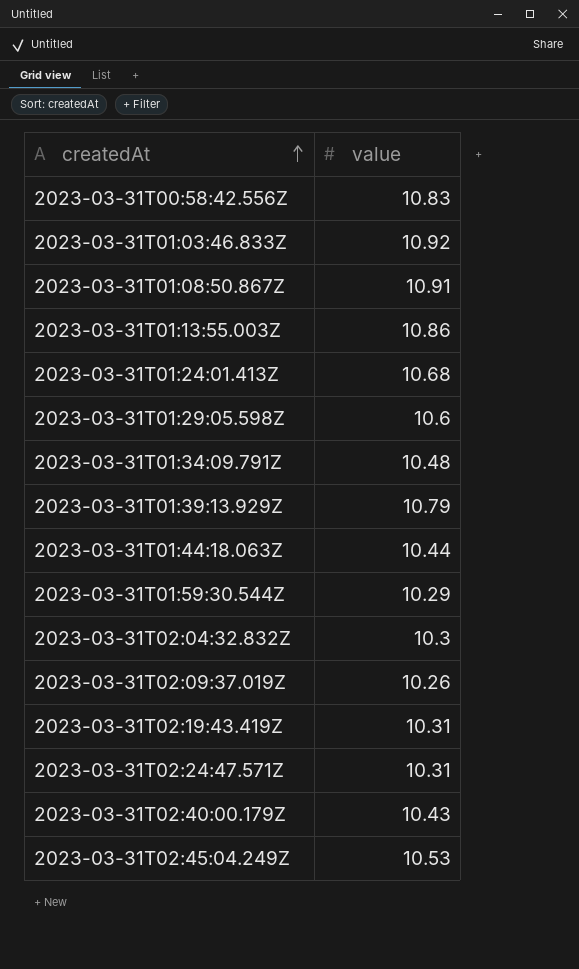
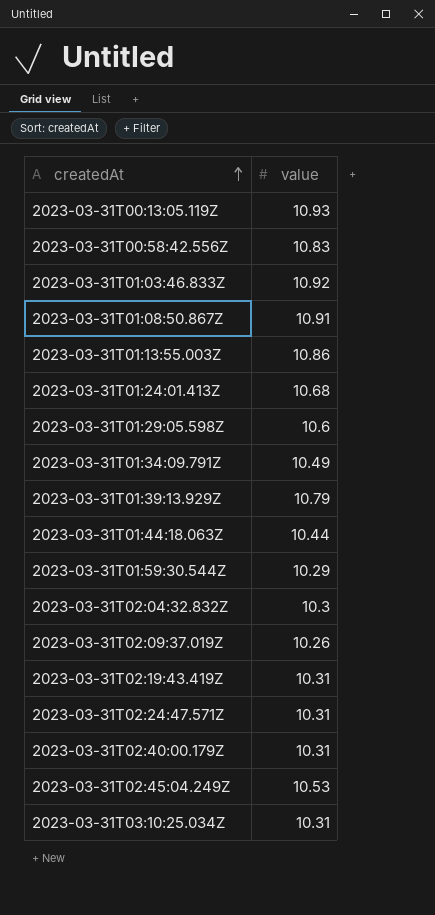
row 2023-03-31T00:13:05.119Z: none -> 10.93
2023-03-31T01:34:09.791Z | value: 10.48 -> 10.49
2023-03-31T02:40:00.179Z | value: 10.43 -> 10.31
row 2023-03-31T03:10:25.034Z: none -> 10.31

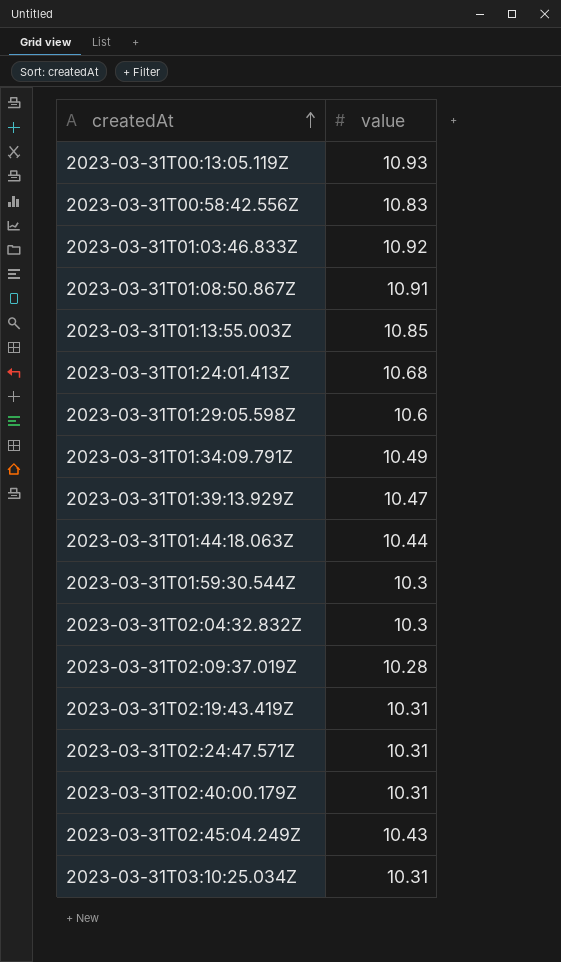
2023-03-31T01:13:55.003Z | value: 10.86 -> 10.85
2023-03-31T01:39:13.929Z | value: 10.79 -> 10.47
2023-03-31T01:59:30.544Z | value: 10.29 -> 10.3
2023-03-31T02:09:37.019Z | value: 10.26 -> 10.28
2023-03-31T02:45:04.249Z | value: 10.53 -> 10.43

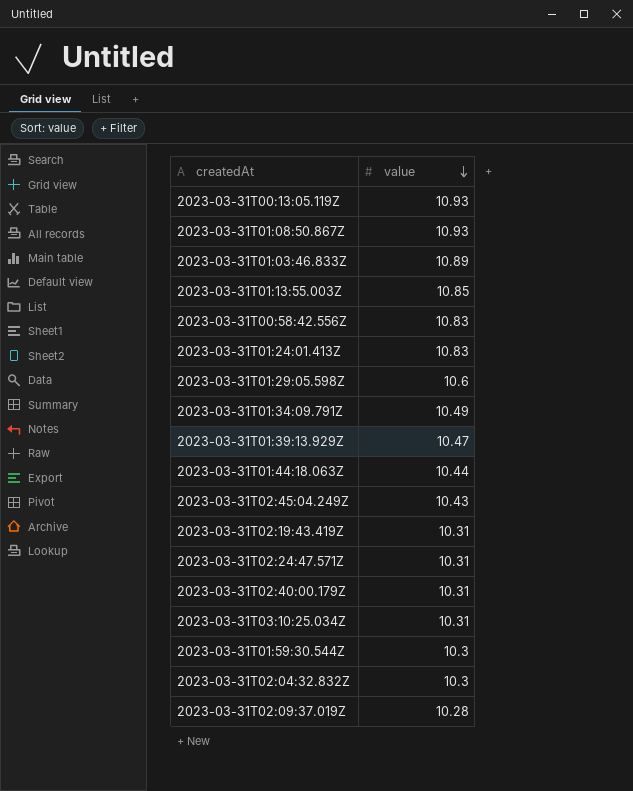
row order: createdAt ascending -> value descending
2023-03-31T01:08:50.867Z | value: 10.91 -> 10.93
2023-03-31T01:03:46.833Z | value: 10.92 -> 10.89
2023-03-31T01:24:01.413Z | value: 10.68 -> 10.83

